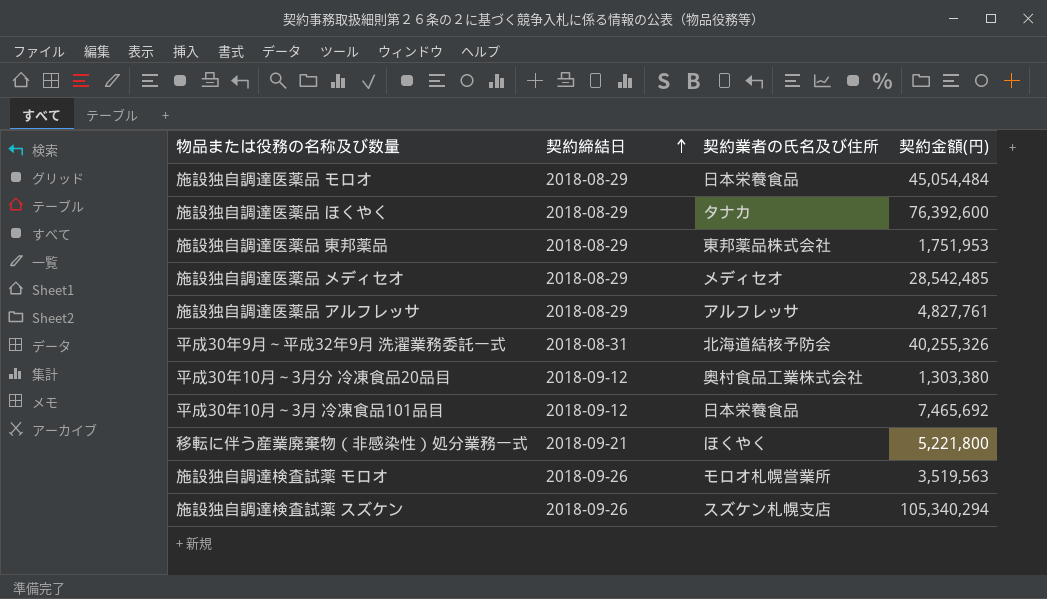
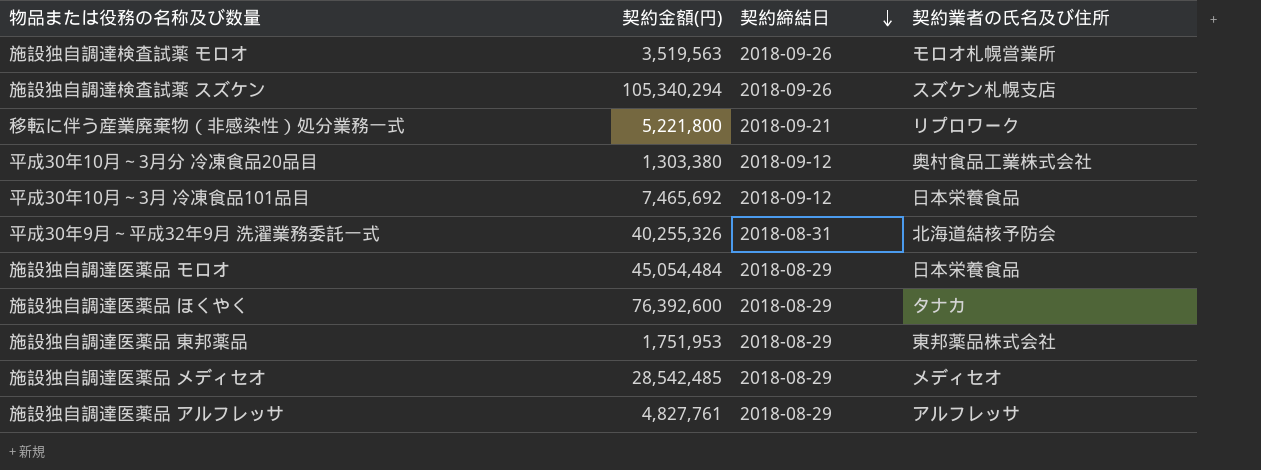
row order: 契約締結日 ascending -> 契約締結日 descending
column 契約金額(円) | position: 4 -> 2
移転に伴う産業廃棄物（非感染性）処分業務一式 | 契約業者の氏名及び住所: ほくやく -> リプロワーク

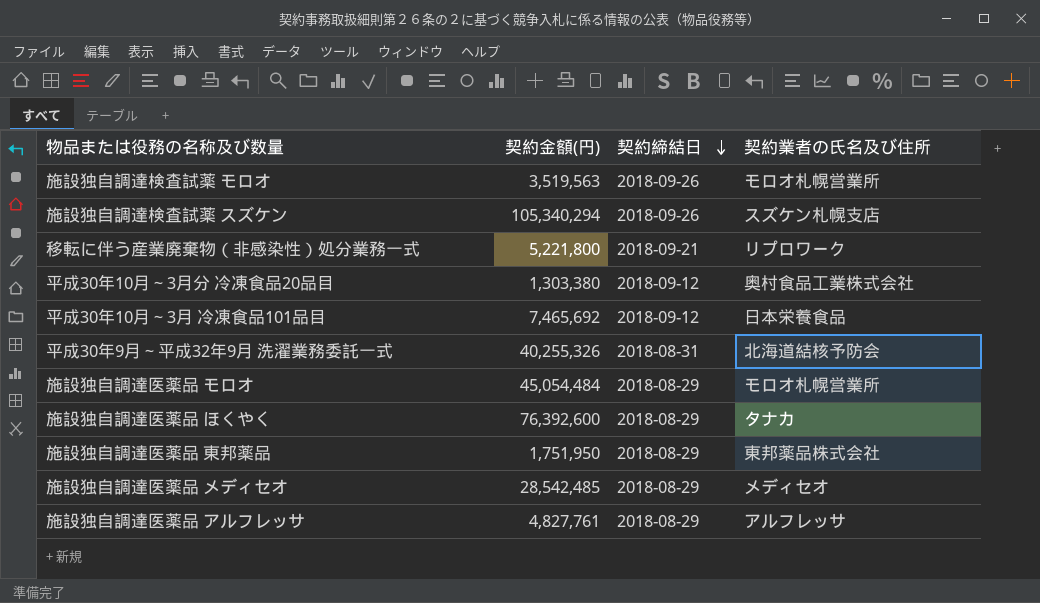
施設独自調達医薬品 モロオ | 契約業者の氏名及び住所: 日本栄養食品 -> モロオ札幌営業所
施設独自調達医薬品 東邦薬品 | 契約金額(円): 1,751,953 -> 1,751,950

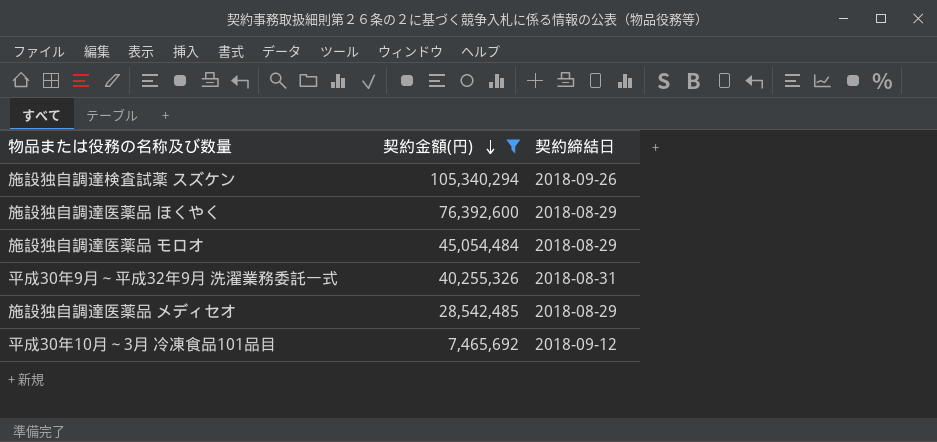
filter: none -> 契約金額(円) >= 7,465,692
row order: 契約締結日 descending -> 契約金額(円) descending
column 契約業者の氏名及び住所 | position: 4 -> none

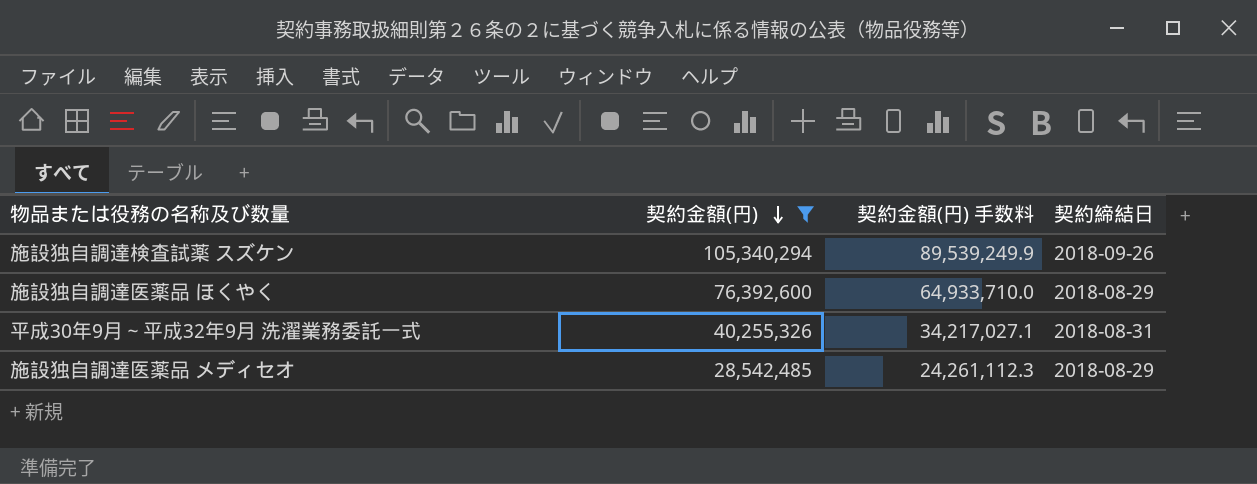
column 契約金額(円) 手数料 | formula: none -> [契約金額(円)] * 0.85
row 施設独自調達医薬品 モロオ: 45,054,484 | 2018-08-29 -> none
row 平成30年10月～3月 冷凍食品101品目: 7,465,692 | 2018-09-12 -> none

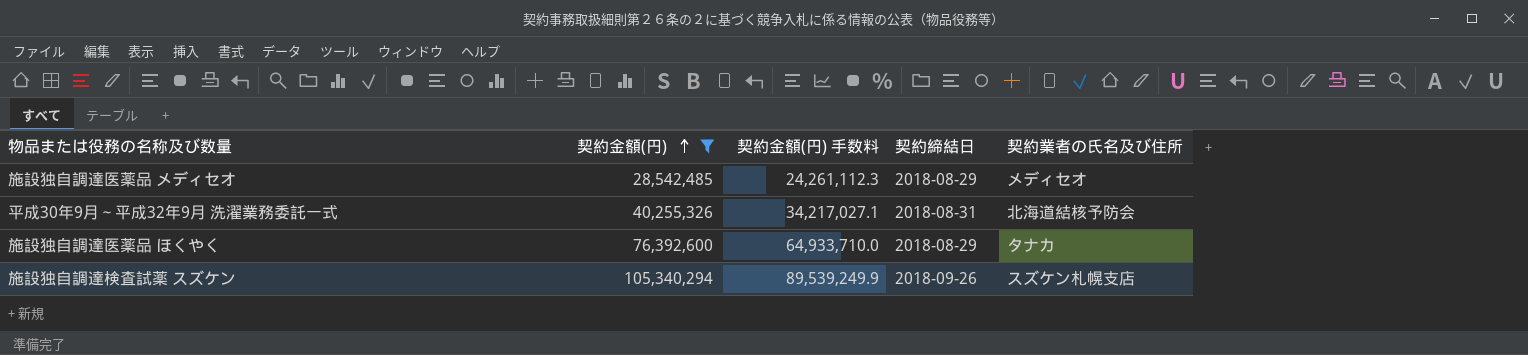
row order: 契約金額(円) descending -> 契約金額(円) ascending
column 契約業者の氏名及び住所 | position: none -> 5

